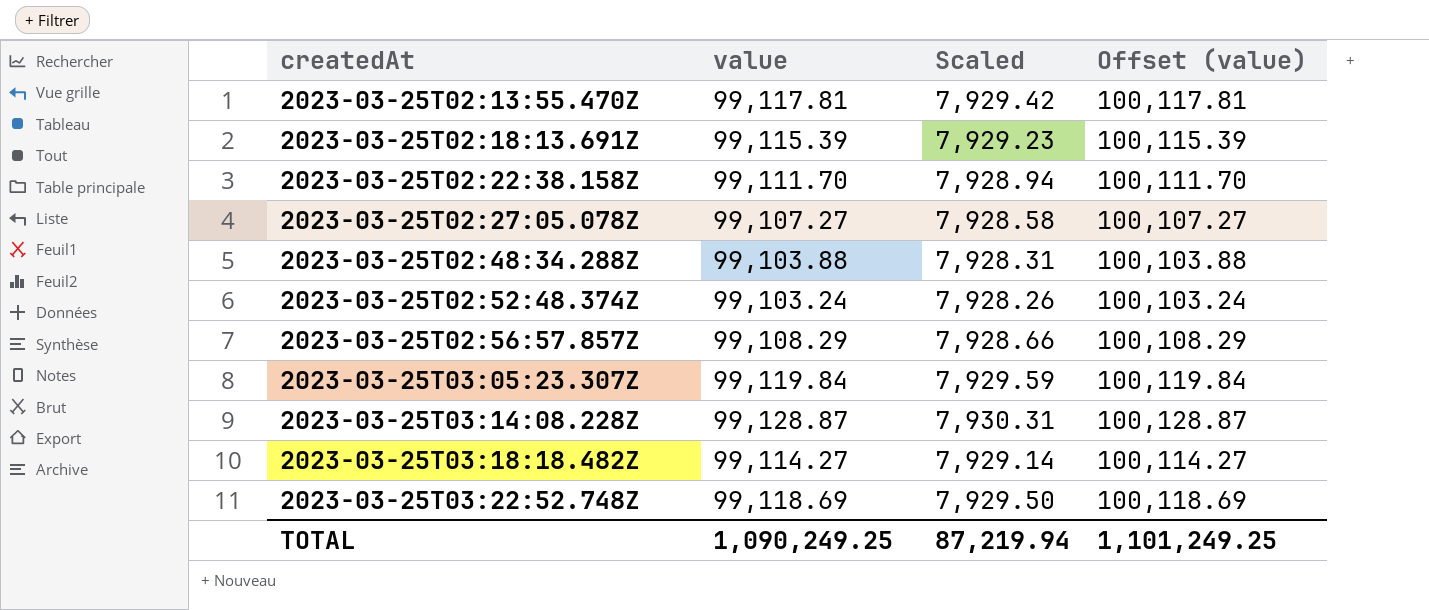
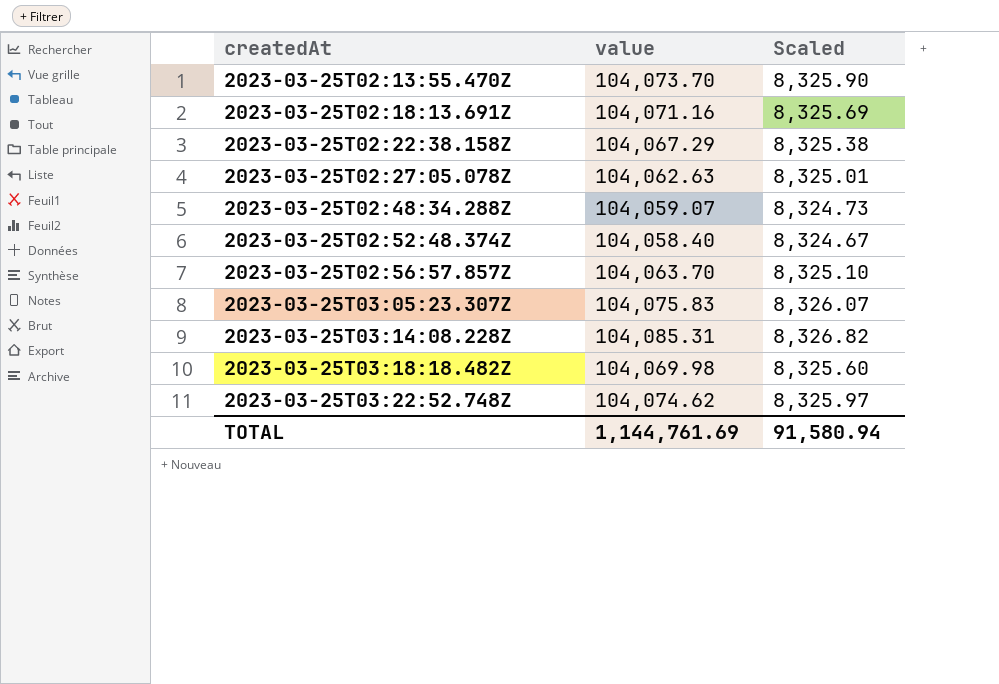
column Offset (value) | formula: [value] + 1000 -> none
2023-03-25T02:13:55.470Z | value: 99,117.81 -> 104,073.70
2023-03-25T02:13:55.470Z | Scaled: 7,929.42 -> 8,325.90
2023-03-25T02:18:13.691Z | value: 99,115.39 -> 104,071.16
2023-03-25T02:18:13.691Z | Scaled: 7,929.23 -> 8,325.69
2023-03-25T02:22:38.158Z | value: 99,111.70 -> 104,067.29
2023-03-25T02:22:38.158Z | Scaled: 7,928.94 -> 8,325.38
2023-03-25T02:27:05.078Z | value: 99,107.27 -> 104,062.63
2023-03-25T02:27:05.078Z | Scaled: 7,928.58 -> 8,325.01
2023-03-25T02:48:34.288Z | value: 99,103.88 -> 104,059.07
2023-03-25T02:48:34.288Z | Scaled: 7,928.31 -> 8,324.73
2023-03-25T02:52:48.374Z | value: 99,103.24 -> 104,058.40
2023-03-25T02:52:48.374Z | Scaled: 7,928.26 -> 8,324.67
2023-03-25T02:56:57.857Z | value: 99,108.29 -> 104,063.70
2023-03-25T02:56:57.857Z | Scaled: 7,928.66 -> 8,325.10
2023-03-25T03:05:23.307Z | value: 99,119.84 -> 104,075.83
2023-03-25T03:05:23.307Z | Scaled: 7,929.59 -> 8,326.07
2023-03-25T03:14:08.228Z | value: 99,128.87 -> 104,085.31
2023-03-25T03:14:08.228Z | Scaled: 7,930.31 -> 8,326.82
2023-03-25T03:18:18.482Z | value: 99,114.27 -> 104,069.98
2023-03-25T03:18:18.482Z | Scaled: 7,929.14 -> 8,325.60
2023-03-25T03:22:52.748Z | value: 99,118.69 -> 104,074.62
2023-03-25T03:22:52.748Z | Scaled: 7,929.50 -> 8,325.97
TOTAL | value: 1,090,249.25 -> 1,144,761.69
TOTAL | Scaled: 87,219.94 -> 91,580.94

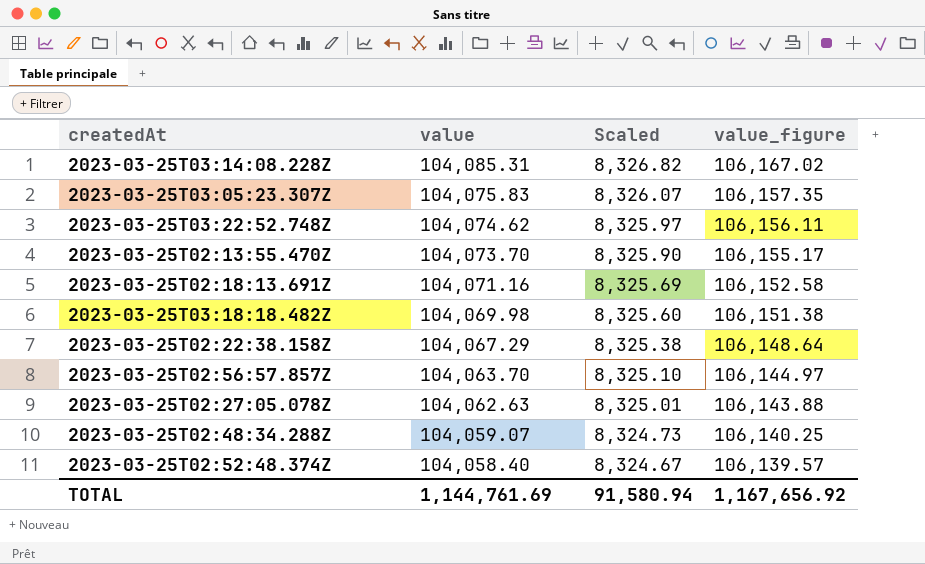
row order: createdAt ascending -> value descending
column value_figure | formula: none -> [value] * 1.02

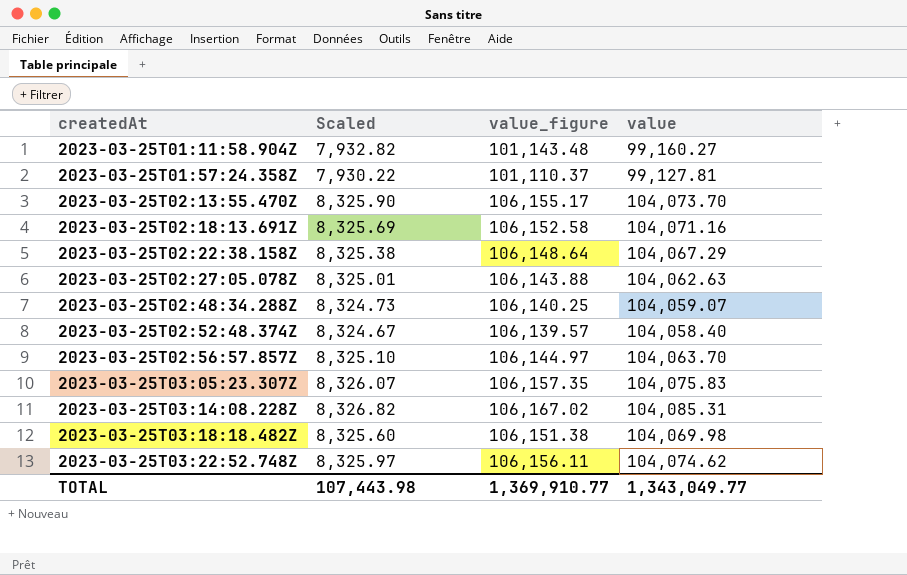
row order: value descending -> createdAt ascending
column value | position: 2 -> 4
row 2023-03-25T01:11:58.904Z: none -> 7,932.82 | 101,143.48 | 99,160.27
row 2023-03-25T01:57:24.358Z: none -> 7,930.22 | 101,110.37 | 99,127.81
TOTAL | Scaled: 91,580.94 -> 107,443.98
TOTAL | value_figure: 1,167,656.92 -> 1,369,910.77
TOTAL | value: 1,144,761.69 -> 1,343,049.77

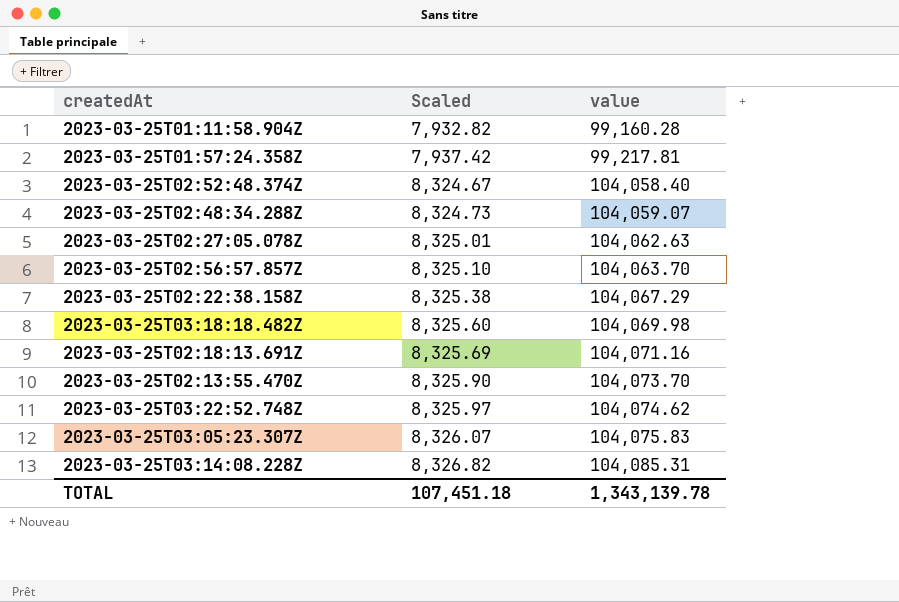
row order: createdAt ascending -> Scaled ascending
column value_figure | formula: [value] * 1.02 -> none
2023-03-25T01:11:58.904Z | value: 99,160.27 -> 99,160.28
2023-03-25T01:57:24.358Z | Scaled: 7,930.22 -> 7,937.42
2023-03-25T01:57:24.358Z | value: 99,127.81 -> 99,217.81
TOTAL | Scaled: 107,443.98 -> 107,451.18
TOTAL | value: 1,343,049.77 -> 1,343,139.78

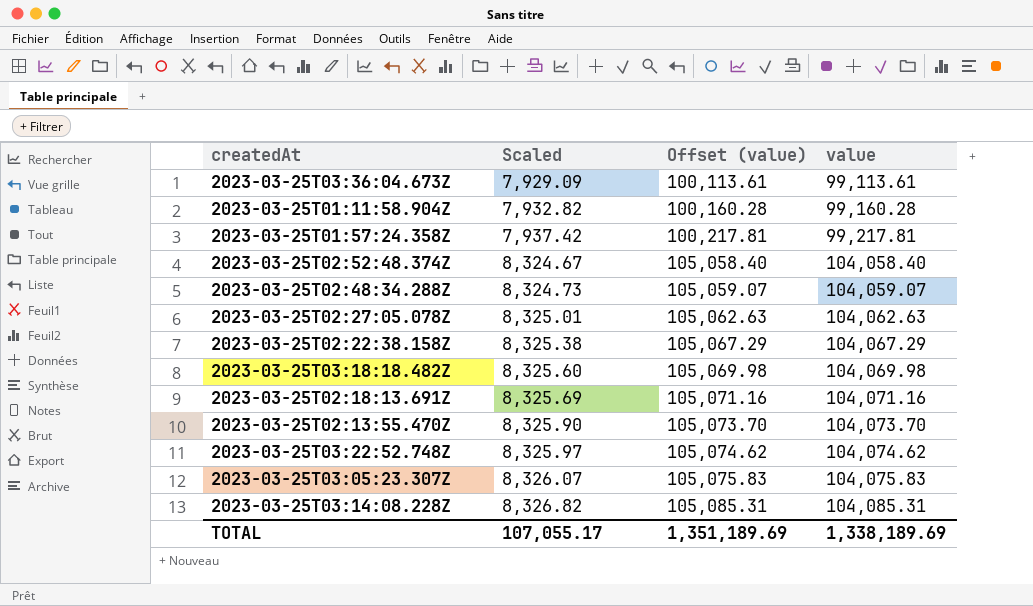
column Offset (value) | formula: none -> [value] + 1000
row 2023-03-25T02:56:57.857Z: 8,325.10 | 104,063.70 -> none
row 2023-03-25T03:36:04.673Z: none -> 7,929.09 | 100,113.61 | 99,113.61
TOTAL | Scaled: 107,451.18 -> 107,055.17
TOTAL | value: 1,343,139.78 -> 1,338,189.69

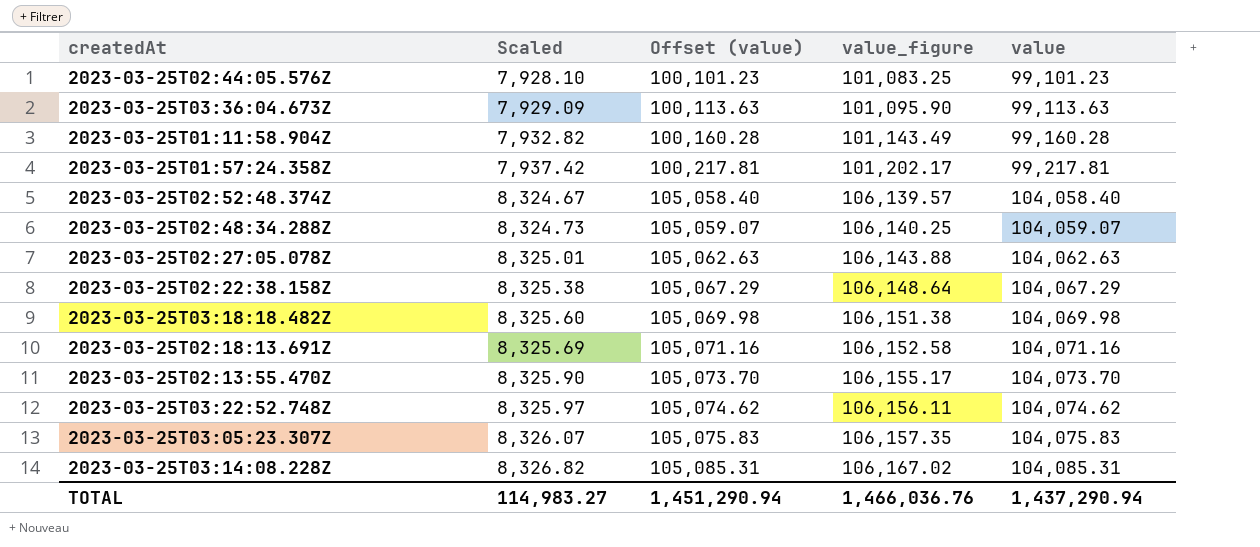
column value_figure | formula: none -> [value] * 1.02
row 2023-03-25T02:44:05.576Z: none -> 7,928.10 | 100,101.23 | 101,083.25 | 99,101.23
2023-03-25T03:36:04.673Z | Offset (value): 100,113.61 -> 100,113.63
2023-03-25T03:36:04.673Z | value: 99,113.61 -> 99,113.63
TOTAL | Scaled: 107,055.17 -> 114,983.27
TOTAL | Offset (value): 1,351,189.69 -> 1,451,290.94
TOTAL | value: 1,338,189.69 -> 1,437,290.94

